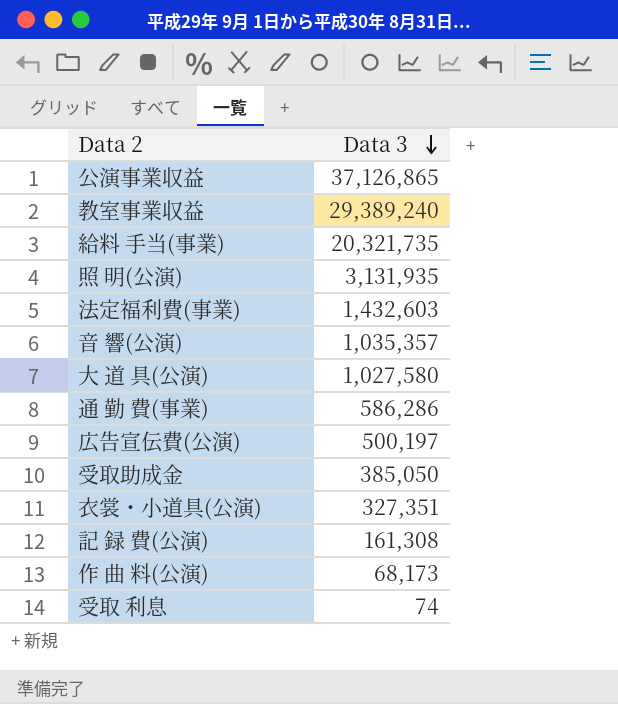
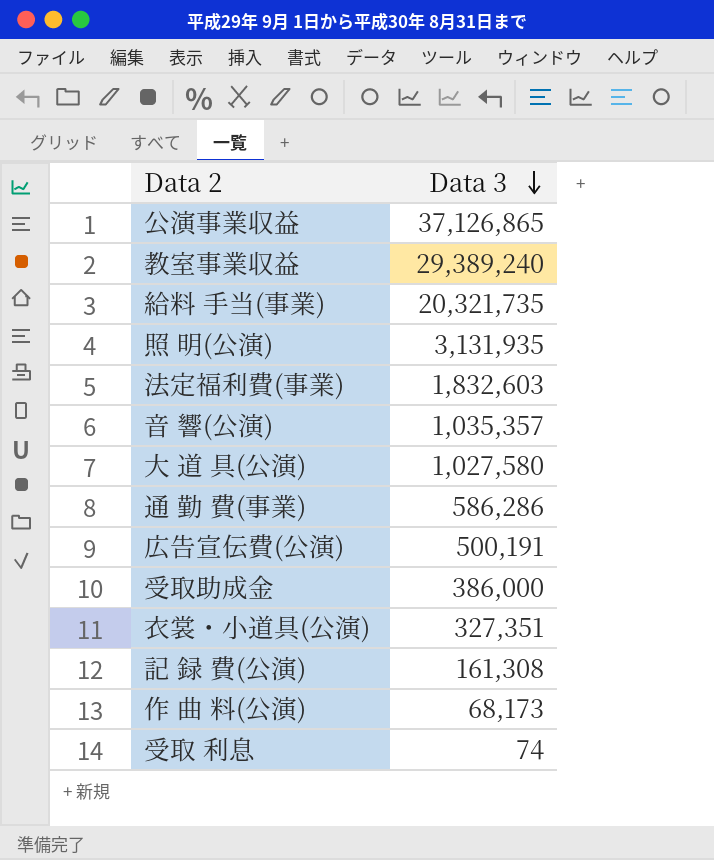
法定福利費(事業) | Data 3: 1,432,603 -> 1,832,603
広告宣伝費(公演) | Data 3: 500,197 -> 500,191
受取助成金 | Data 3: 385,050 -> 386,000

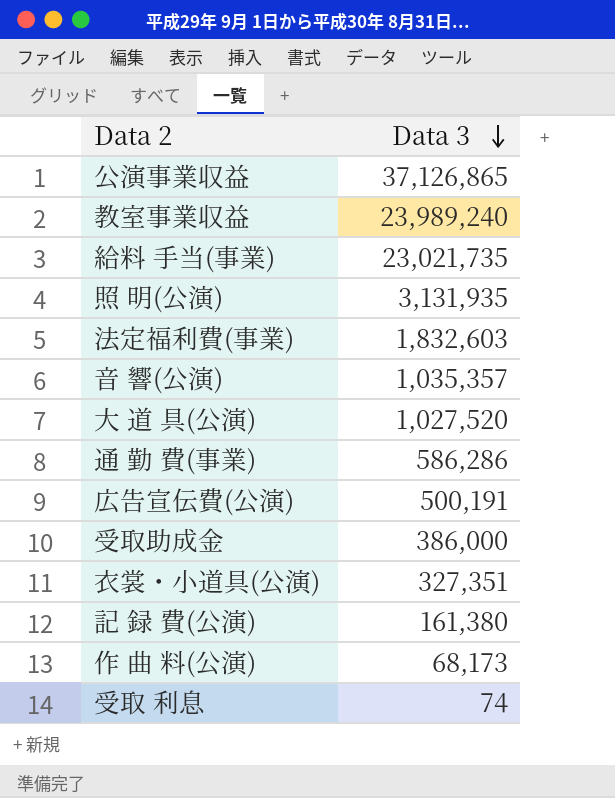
教室事業収益 | Data 3: 29,389,240 -> 23,989,240
給料 手当(事業) | Data 3: 20,321,735 -> 23,021,735
大 道 具(公演) | Data 3: 1,027,580 -> 1,027,520
記 録 費(公演) | Data 3: 161,308 -> 161,380

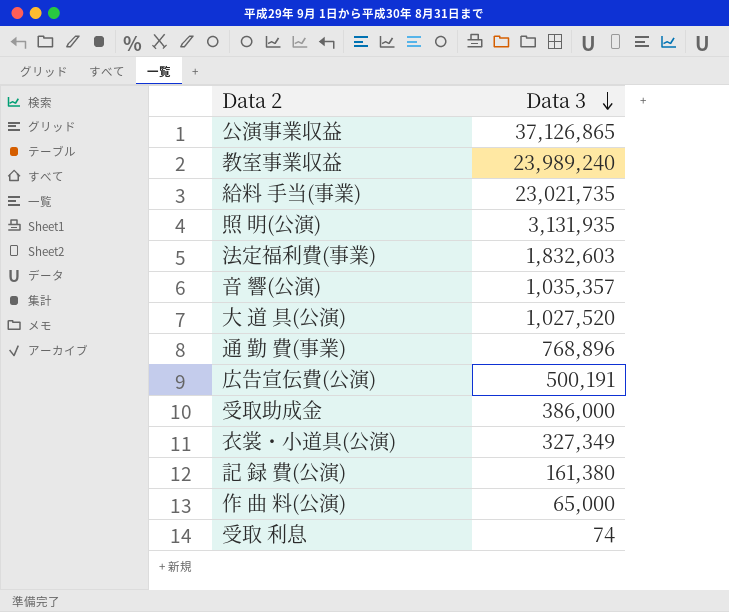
通 勤 費(事業) | Data 3: 586,286 -> 768,896
衣裳・小道具(公演) | Data 3: 327,351 -> 327,349
作 曲 料(公演) | Data 3: 68,173 -> 65,000

